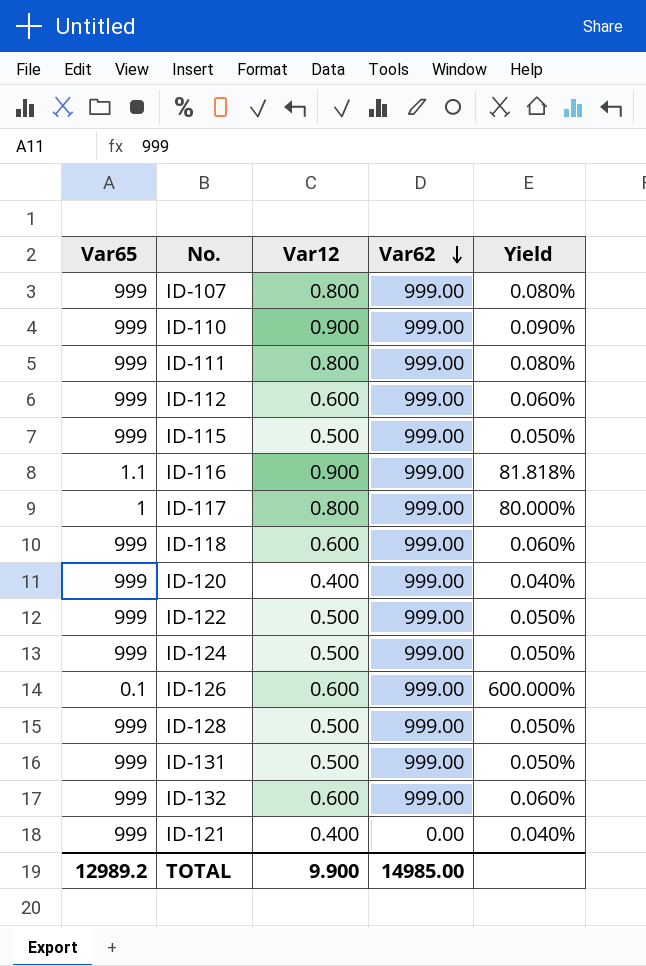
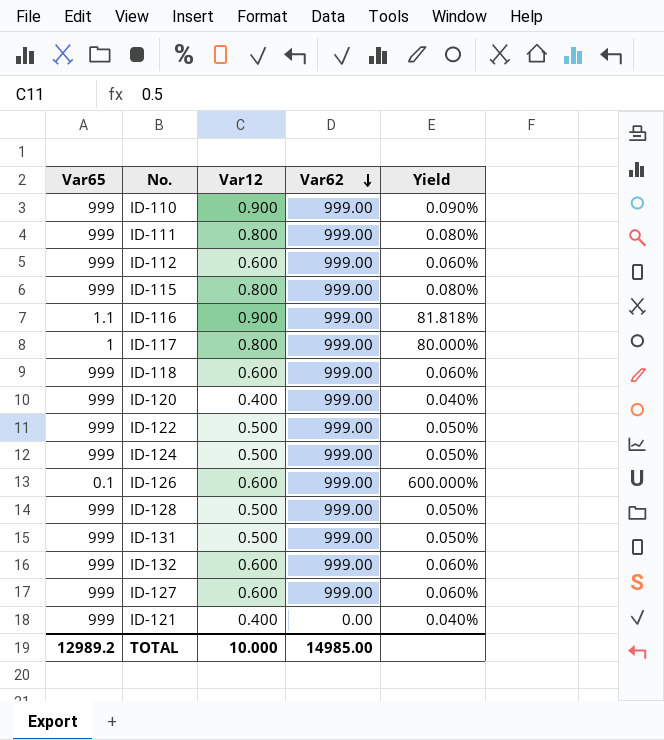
row ID-107: 999 | 0.800 | 999.00 | 0.080% -> none
ID-115 | Var12: 0.500 -> 0.800
ID-115 | Yield: 0.050% -> 0.080%
row ID-127: none -> 999 | 0.600 | 999.00 | 0.060%
TOTAL | Var12: 9.900 -> 10.000

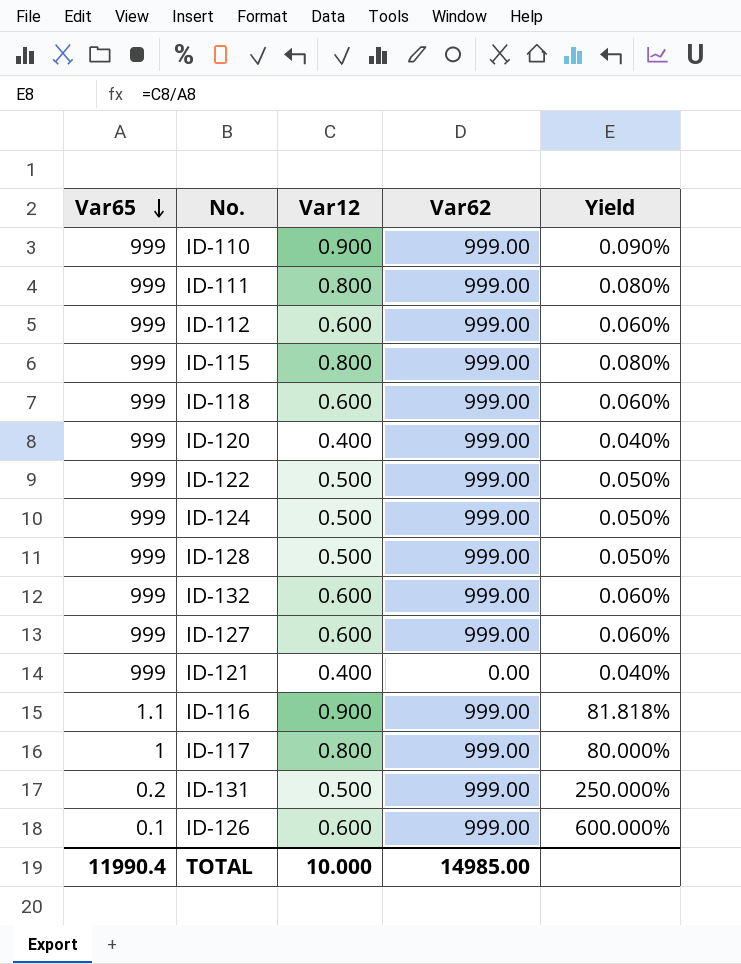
row order: Var62 descending -> Var65 descending
ID-131 | Var65: 999 -> 0.2
ID-131 | Yield: 0.050% -> 250.000%
TOTAL | Var65: 12989.2 -> 11990.4

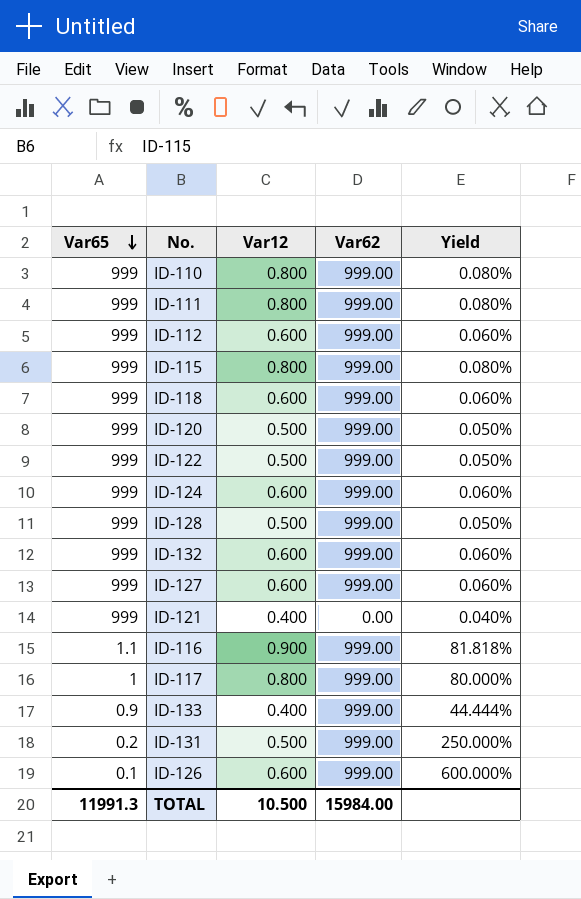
ID-110 | Var12: 0.900 -> 0.800
ID-110 | Yield: 0.090% -> 0.080%
ID-120 | Var12: 0.400 -> 0.500
ID-120 | Yield: 0.040% -> 0.050%
ID-124 | Var12: 0.500 -> 0.600
ID-124 | Yield: 0.050% -> 0.060%
row ID-133: none -> 0.9 | 0.400 | 999.00 | 44.444%
TOTAL | Var65: 11990.4 -> 11991.3
TOTAL | Var12: 10.000 -> 10.500
TOTAL | Var62: 14985.00 -> 15984.00

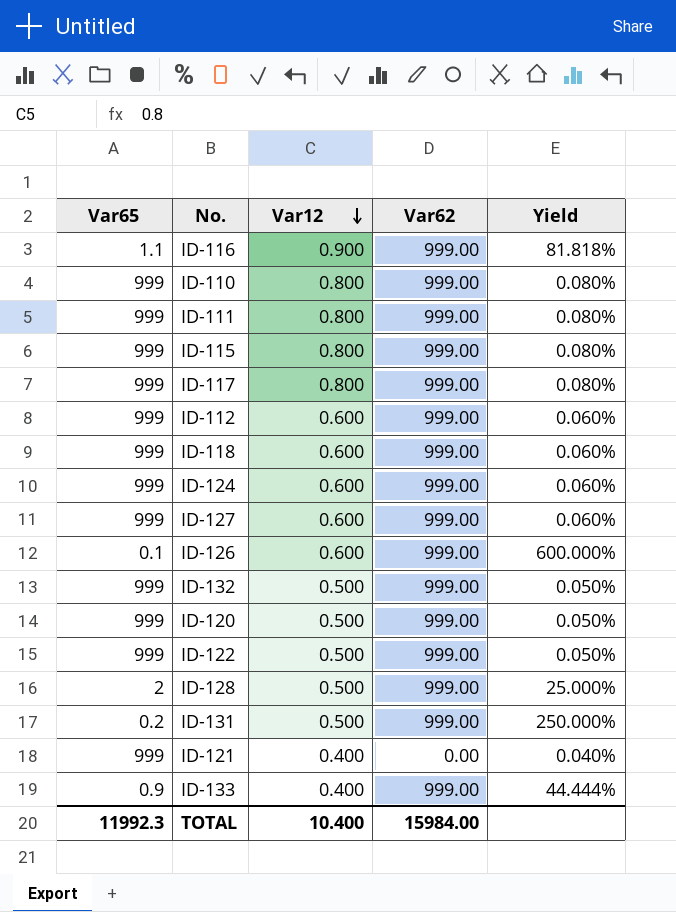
row order: Var65 descending -> Var12 descending
ID-117 | Var65: 1 -> 999
ID-117 | Yield: 80.000% -> 0.080%
ID-132 | Var12: 0.600 -> 0.500
ID-132 | Yield: 0.060% -> 0.050%
ID-128 | Var65: 999 -> 2
ID-128 | Yield: 0.050% -> 25.000%
TOTAL | Var65: 11991.3 -> 11992.3
TOTAL | Var12: 10.500 -> 10.400

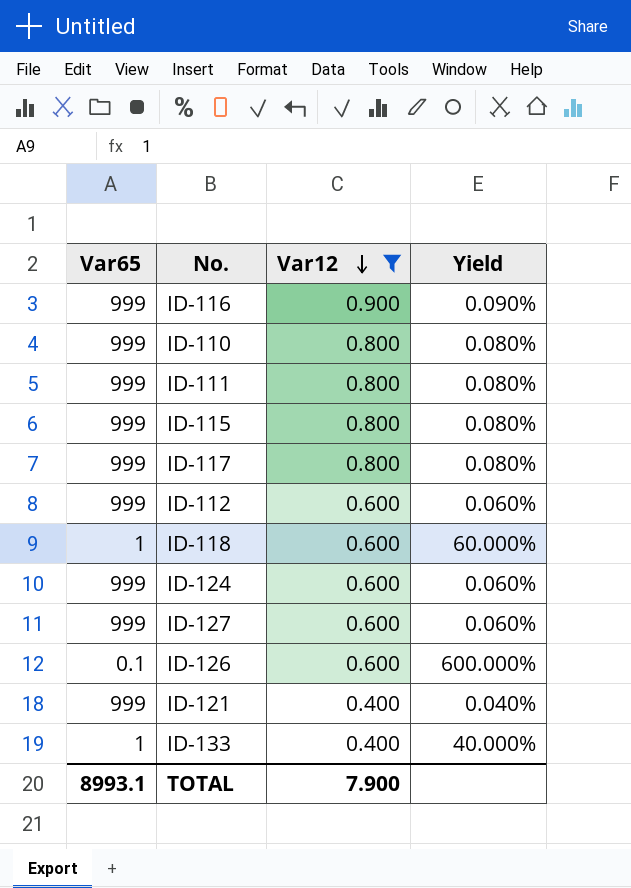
filter: none -> Var12 != 0.500
column Var62 | position: 4 -> none
ID-116 | Var65: 1.1 -> 999
ID-116 | Yield: 81.818% -> 0.090%
ID-118 | Var65: 999 -> 1
ID-118 | Yield: 0.060% -> 60.000%
ID-133 | Var65: 0.9 -> 1
ID-133 | Yield: 44.444% -> 40.000%
TOTAL | Var65: 11992.3 -> 8993.1
TOTAL | Var12: 10.400 -> 7.900

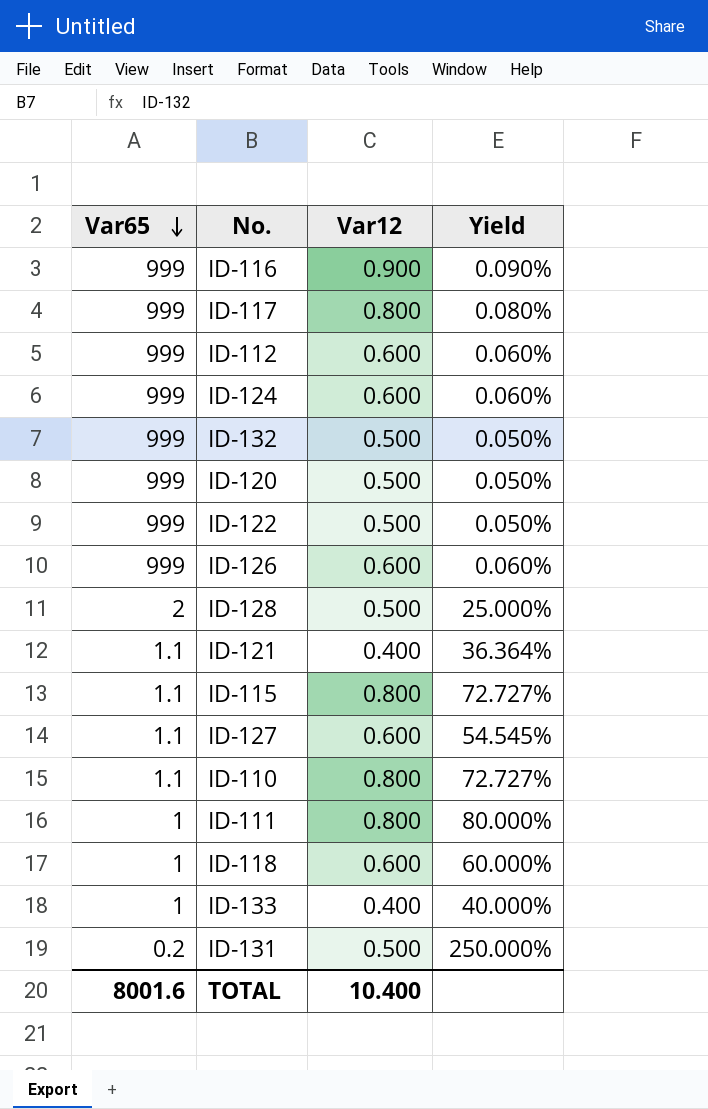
filter: Var12 != 0.500 -> none
row order: Var12 descending -> Var65 descending
ID-126 | Var65: 0.1 -> 999
ID-126 | Yield: 600.000% -> 0.060%
ID-121 | Var65: 999 -> 1.1
ID-121 | Yield: 0.040% -> 36.364%
ID-115 | Var65: 999 -> 1.1
ID-115 | Yield: 0.080% -> 72.727%
ID-127 | Var65: 999 -> 1.1
ID-127 | Yield: 0.060% -> 54.545%
ID-110 | Var65: 999 -> 1.1
ID-110 | Yield: 0.080% -> 72.727%
ID-111 | Var65: 999 -> 1
ID-111 | Yield: 0.080% -> 80.000%
TOTAL | Var65: 8993.1 -> 8001.6
TOTAL | Var12: 7.900 -> 10.400

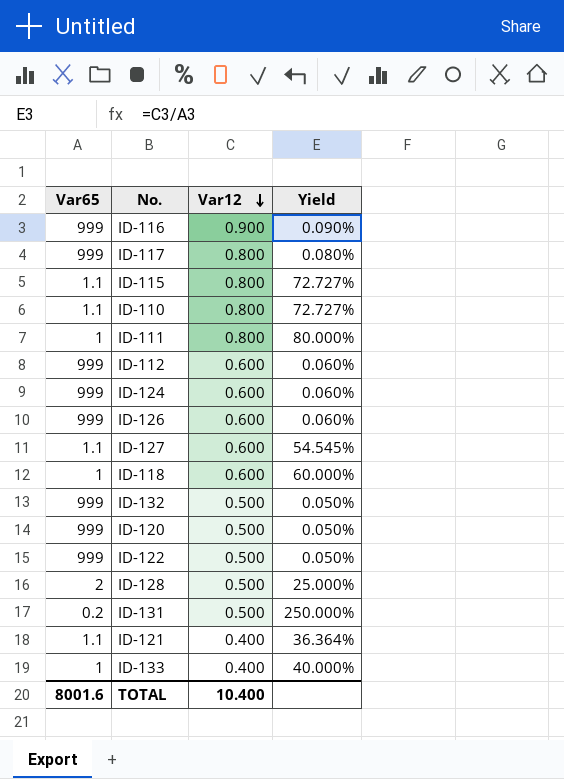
row order: Var65 descending -> Var12 descending

